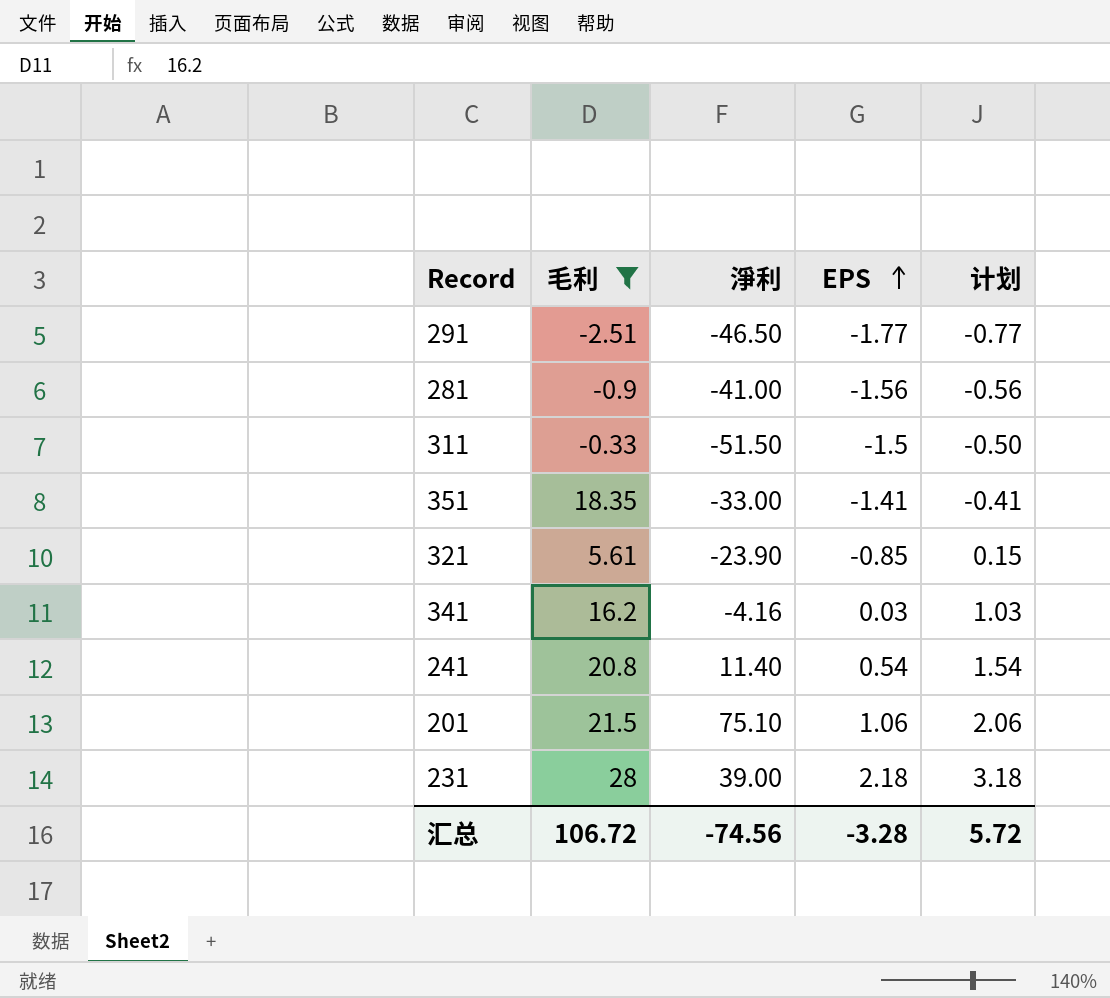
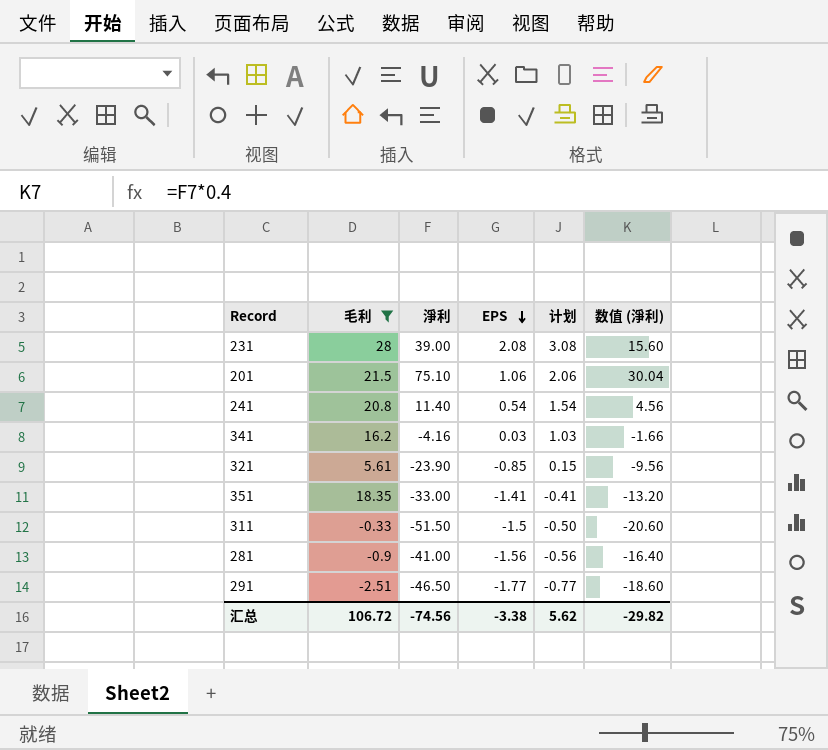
row order: EPS ascending -> EPS descending
column 数值 (淨利) | formula: none -> [淨利] * 0.4
231 | EPS: 2.18 -> 2.08
231 | 计划: 3.18 -> 3.08
汇总 | EPS: -3.28 -> -3.38
汇总 | 计划: 5.72 -> 5.62

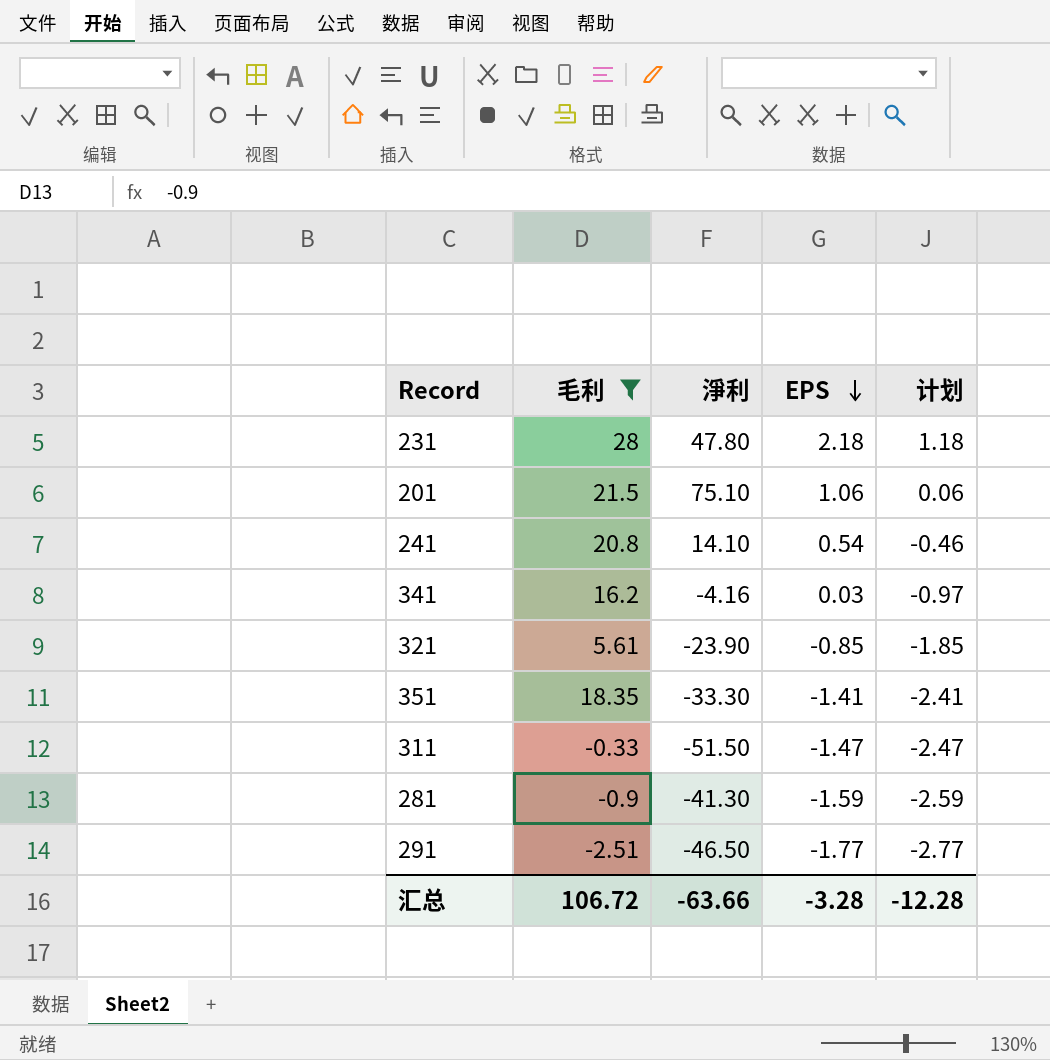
column 数值 (淨利) | formula: [淨利] * 0.4 -> none
column 计划 | formula: [EPS] + 1 -> [EPS] - 1
231 | 淨利: 39.00 -> 47.80
231 | EPS: 2.08 -> 2.18
241 | 淨利: 11.40 -> 14.10
351 | 淨利: -33.00 -> -33.30
311 | EPS: -1.5 -> -1.47
281 | 淨利: -41.00 -> -41.30
281 | EPS: -1.56 -> -1.59
汇总 | 淨利: -74.56 -> -63.66
汇总 | EPS: -3.38 -> -3.28
汇总 | 计划: 5.62 -> -12.28

